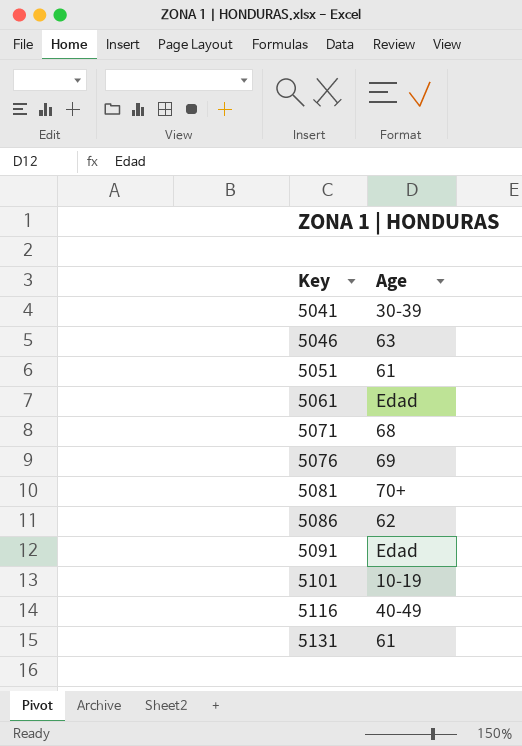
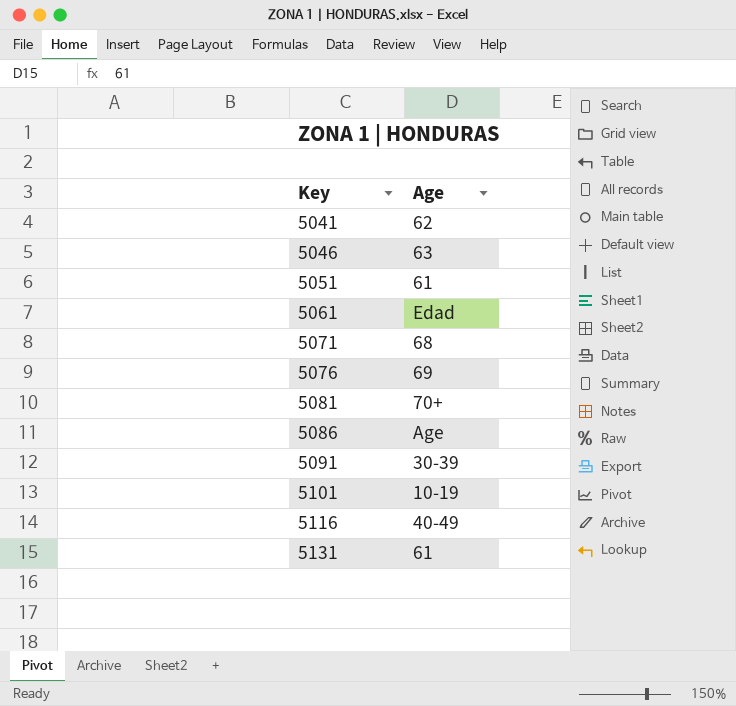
5041 | Age: 30-39 -> 62
5086 | Age: 62 -> Age
5091 | Age: Edad -> 30-39

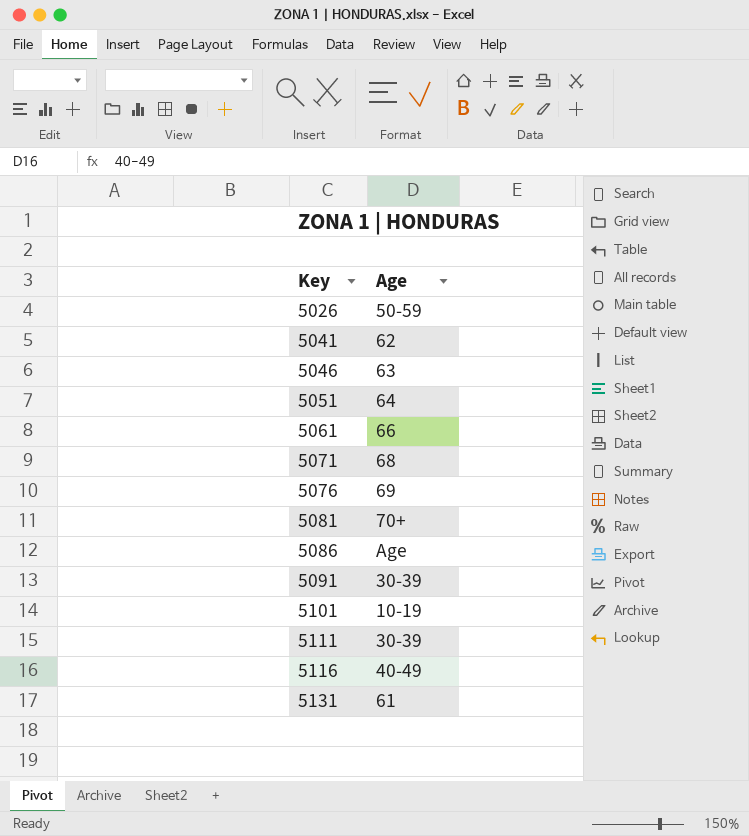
row 5026: none -> 50-59
5051 | Age: 61 -> 64
5061 | Age: Edad -> 66
row 5111: none -> 30-39

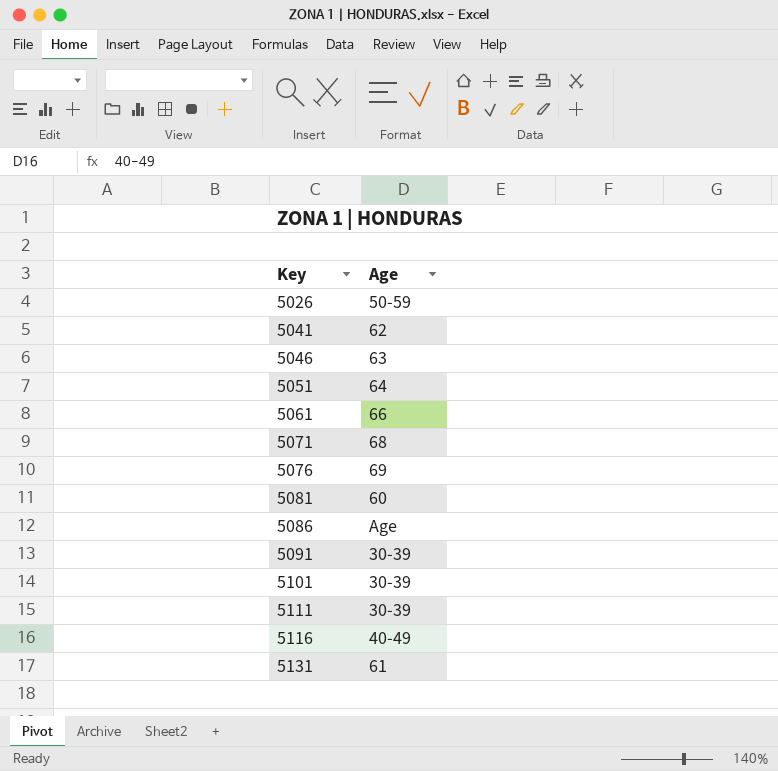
5081 | Age: 70+ -> 60
5101 | Age: 10-19 -> 30-39

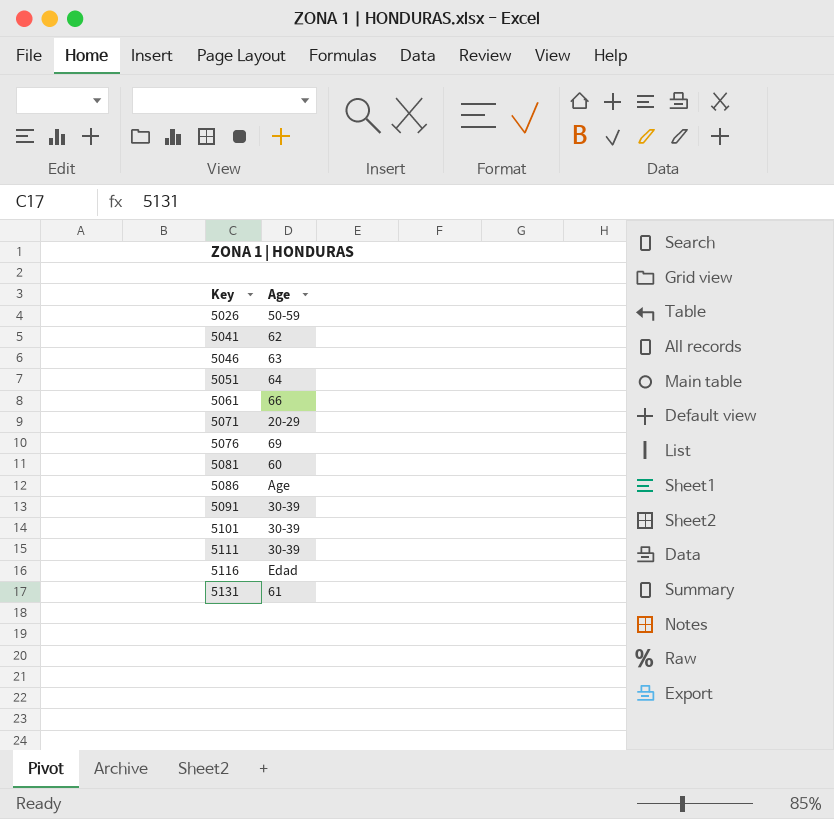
5071 | Age: 68 -> 20-29
5116 | Age: 40-49 -> Edad

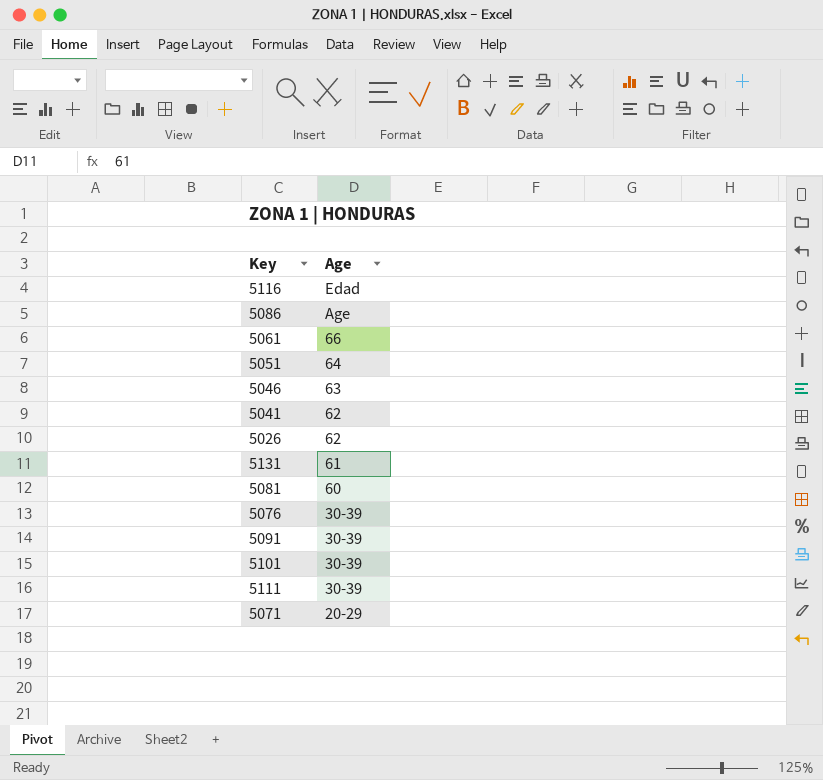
row order: Key ascending -> Age descending
5026 | Age: 50-59 -> 62
5076 | Age: 69 -> 30-39

